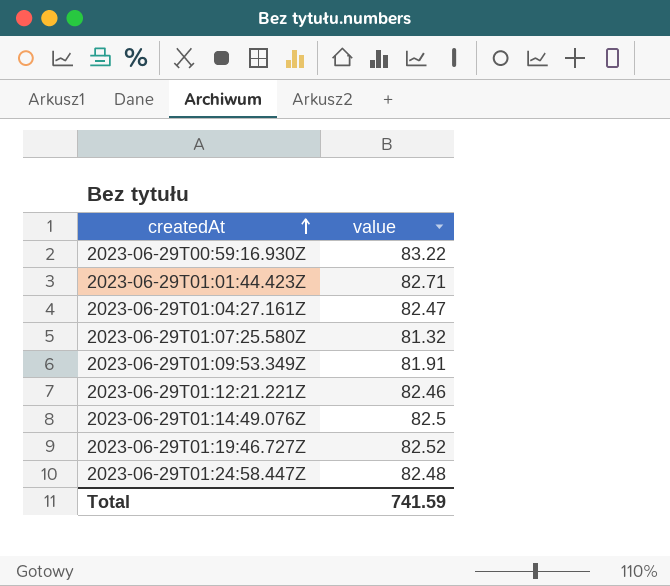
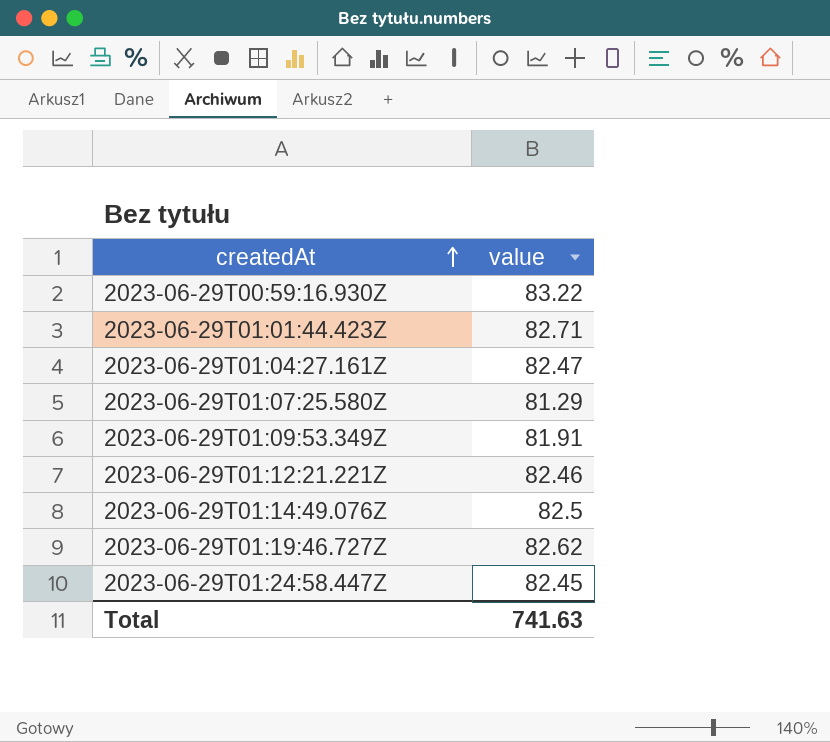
2023-06-29T01:07:25.580Z | value: 81.32 -> 81.29
2023-06-29T01:19:46.727Z | value: 82.52 -> 82.62
2023-06-29T01:24:58.447Z | value: 82.48 -> 82.45
Total | value: 741.59 -> 741.63

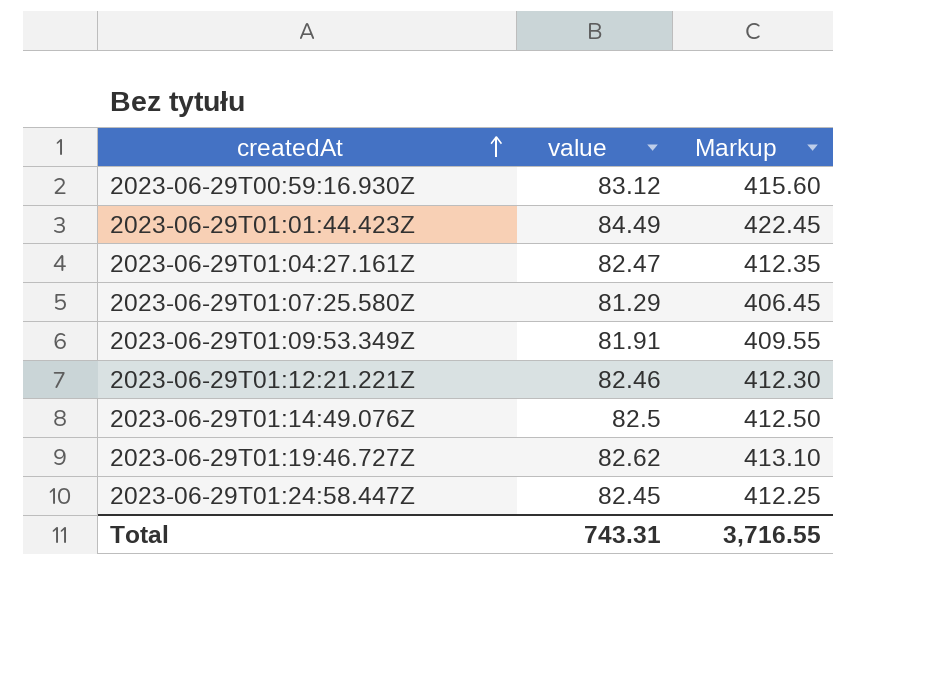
column Markup | formula: none -> [value] * 5
2023-06-29T00:59:16.930Z | value: 83.22 -> 83.12
2023-06-29T01:01:44.423Z | value: 82.71 -> 84.49
Total | value: 741.63 -> 743.31

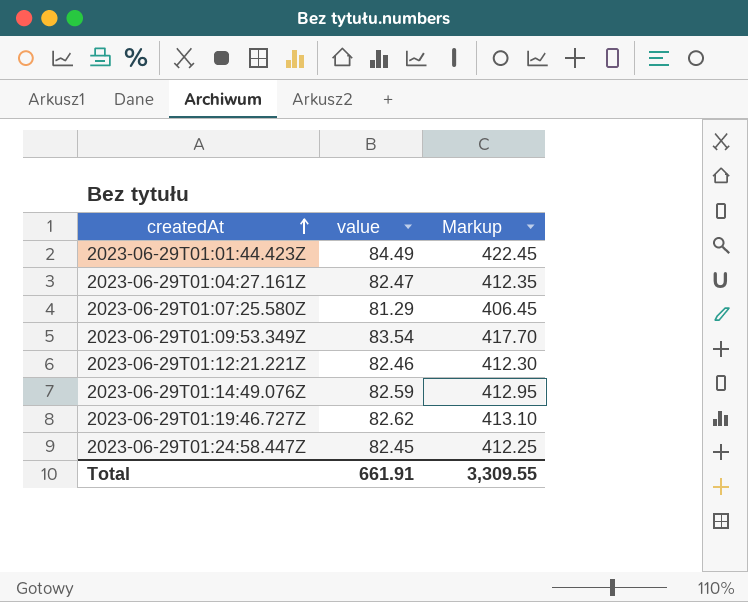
row 2023-06-29T00:59:16.930Z: 83.12 | 415.60 -> none
2023-06-29T01:09:53.349Z | value: 81.91 -> 83.54
2023-06-29T01:09:53.349Z | Markup: 409.55 -> 417.70
2023-06-29T01:14:49.076Z | value: 82.5 -> 82.59
2023-06-29T01:14:49.076Z | Markup: 412.50 -> 412.95
Total | value: 743.31 -> 661.91
Total | Markup: 3,716.55 -> 3,309.55

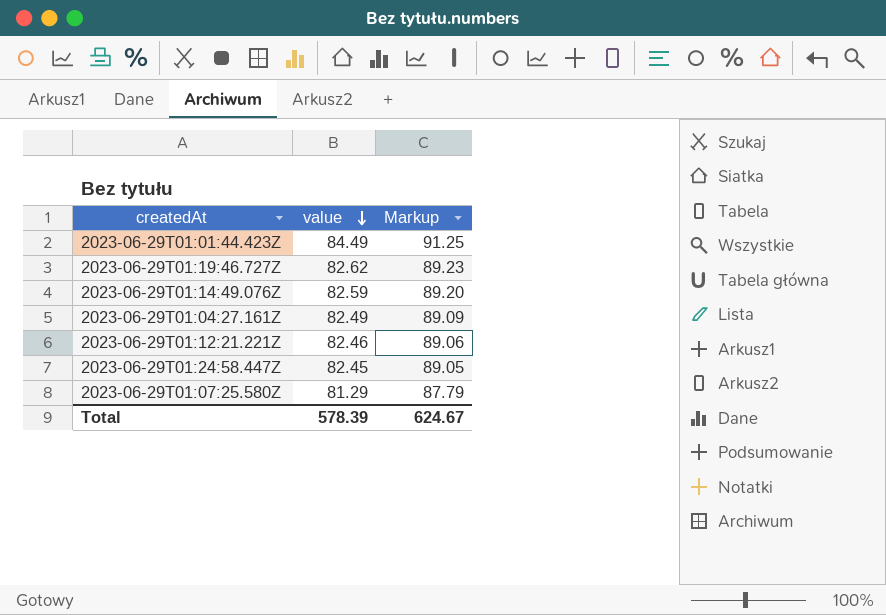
row order: createdAt ascending -> value descending
column Markup | formula: [value] * 5 -> [value] * 1.08
row 2023-06-29T01:09:53.349Z: 83.54 | 417.70 -> none
2023-06-29T01:04:27.161Z | value: 82.47 -> 82.49
Total | value: 661.91 -> 578.39
Total | Markup: 3,309.55 -> 624.67

